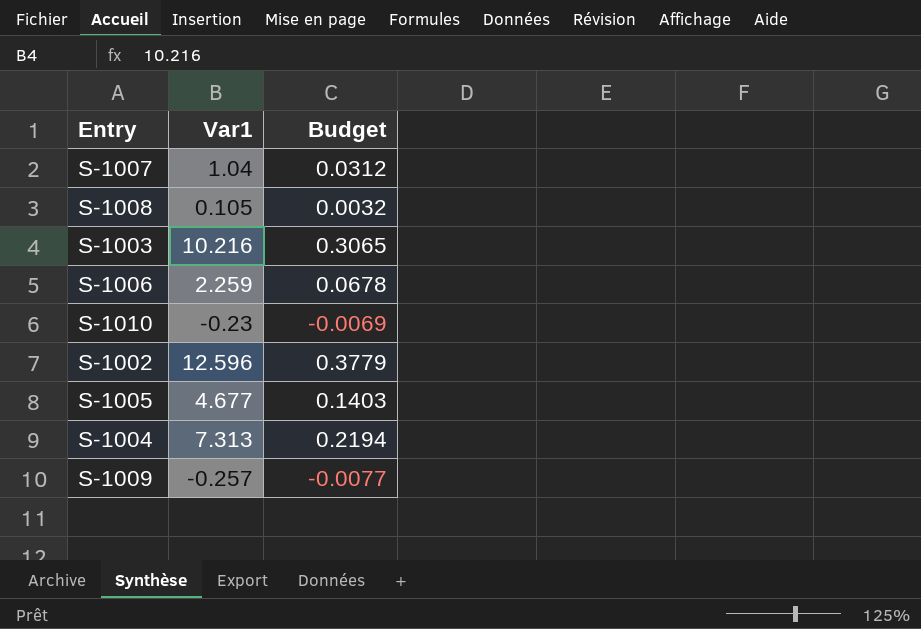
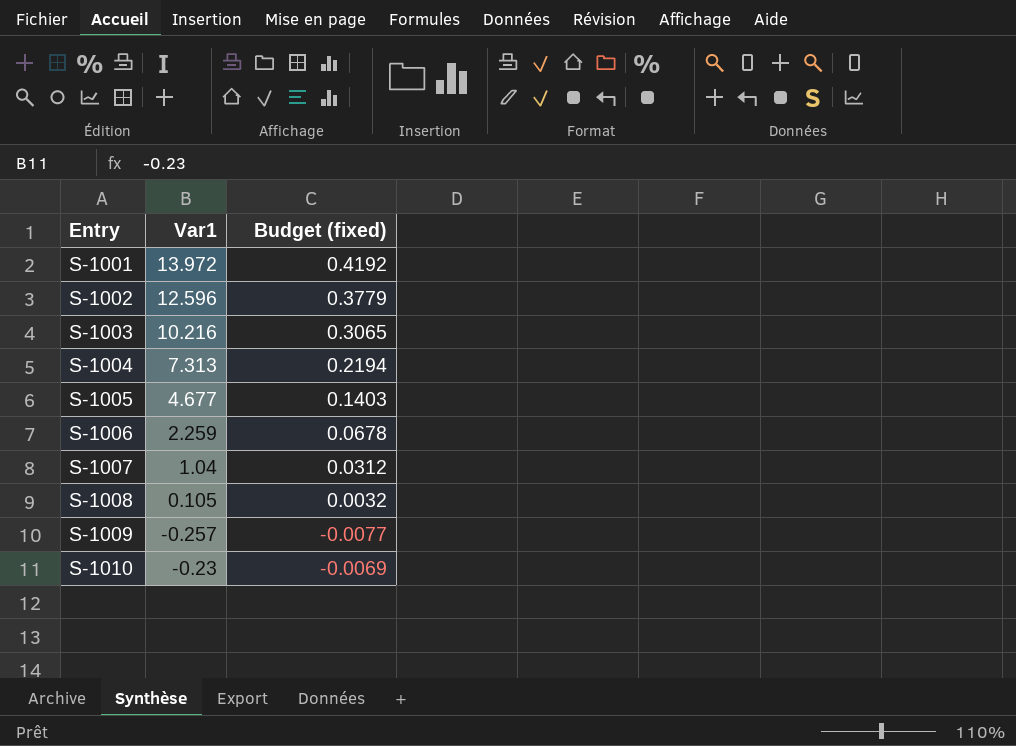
row order: none -> Entry ascending
column name: Budget -> Budget (fixed)
row S-1001: none -> 13.972 | 0.4192

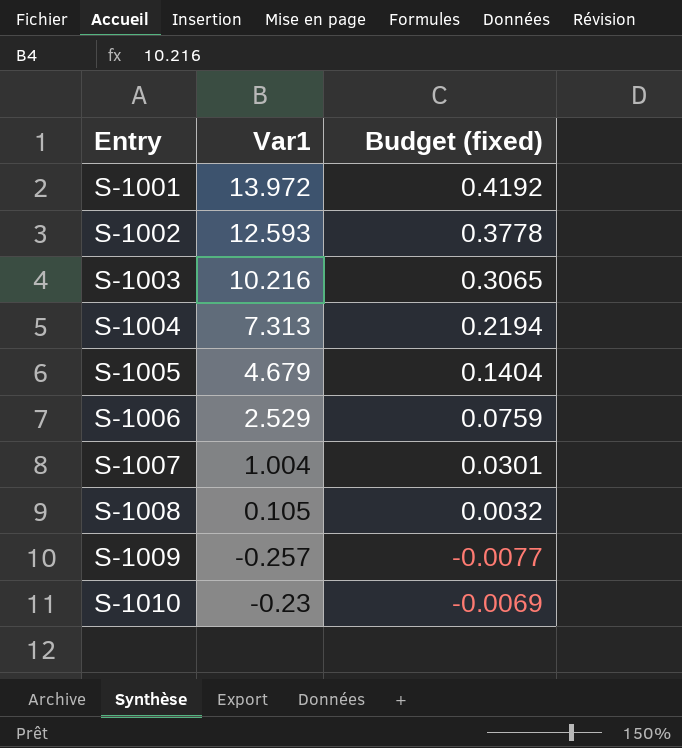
S-1002 | Var1: 12.596 -> 12.593
S-1002 | Budget (fixed): 0.3779 -> 0.3778
S-1005 | Var1: 4.677 -> 4.679
S-1005 | Budget (fixed): 0.1403 -> 0.1404
S-1006 | Var1: 2.259 -> 2.529
S-1006 | Budget (fixed): 0.0678 -> 0.0759
S-1007 | Var1: 1.04 -> 1.004
S-1007 | Budget (fixed): 0.0312 -> 0.0301

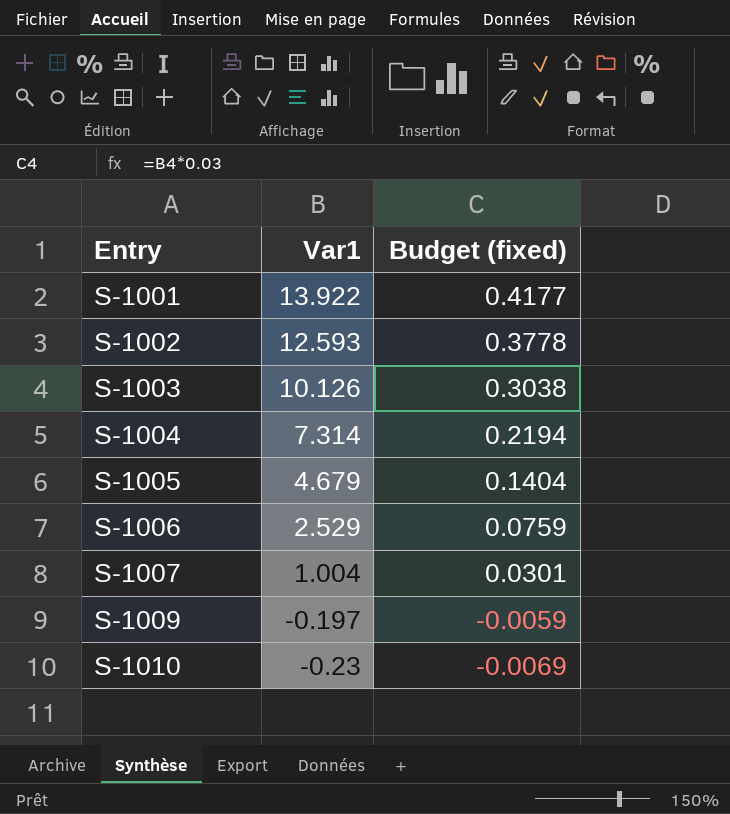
row S-1008: 0.105 | 0.0032 -> none
S-1001 | Var1: 13.972 -> 13.922
S-1001 | Budget (fixed): 0.4192 -> 0.4177
S-1003 | Var1: 10.216 -> 10.126
S-1003 | Budget (fixed): 0.3065 -> 0.3038
S-1004 | Var1: 7.313 -> 7.314
S-1009 | Var1: -0.257 -> -0.197
S-1009 | Budget (fixed): -0.0077 -> -0.0059

